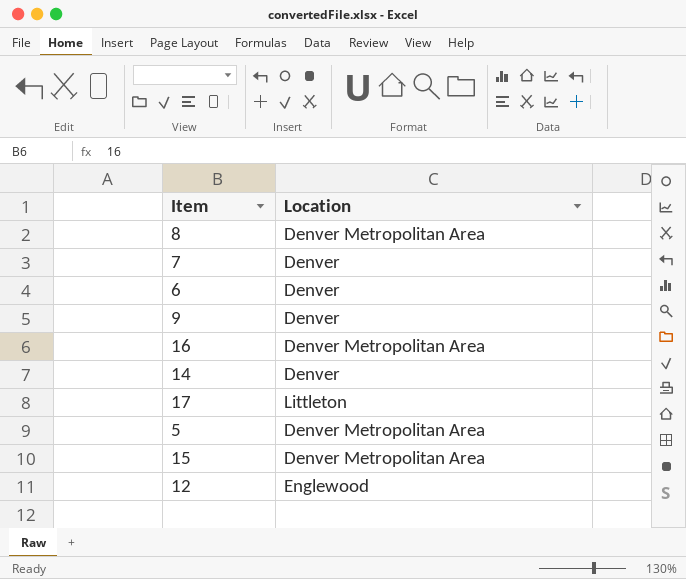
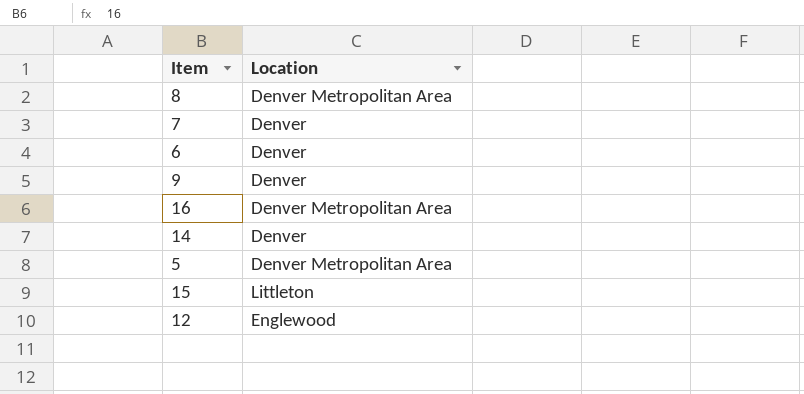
row 17: Littleton -> none
15 | Location: Denver Metropolitan Area -> Littleton

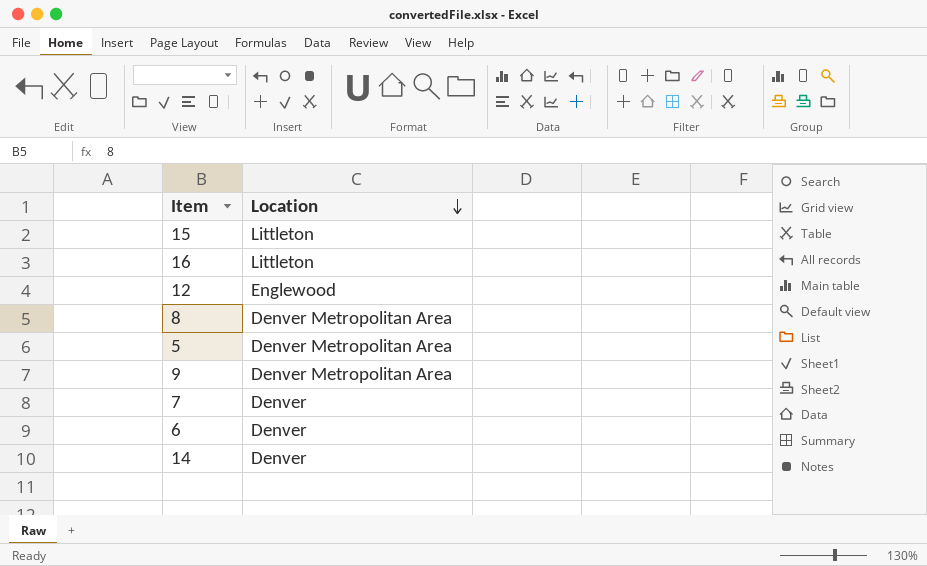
row order: none -> Location descending
16 | Location: Denver Metropolitan Area -> Littleton
9 | Location: Denver -> Denver Metropolitan Area

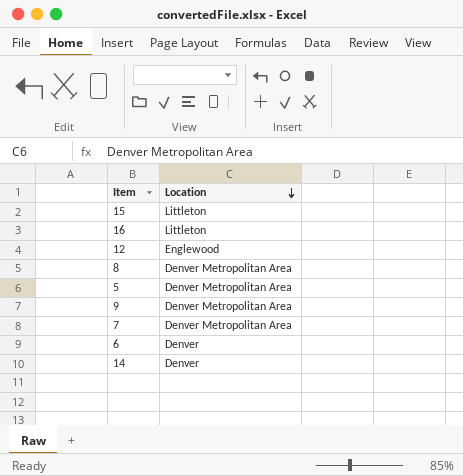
7 | Location: Denver -> Denver Metropolitan Area

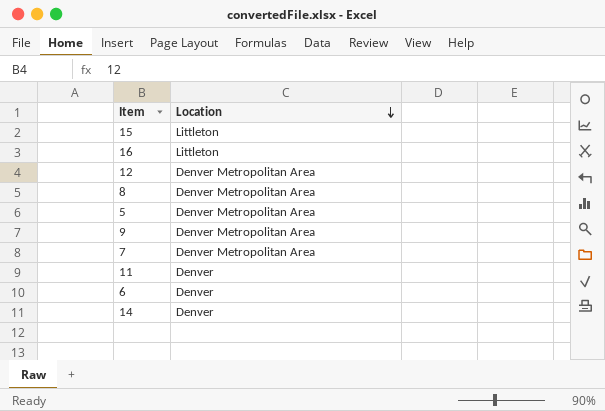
12 | Location: Englewood -> Denver Metropolitan Area
row 11: none -> Denver

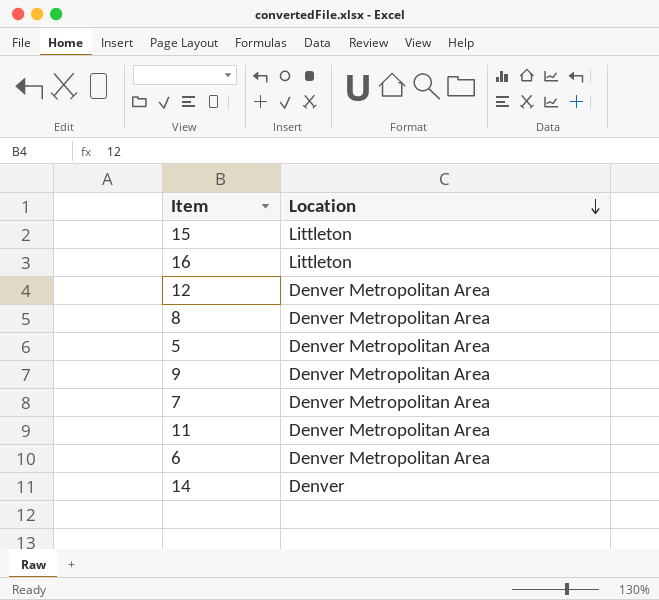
11 | Location: Denver -> Denver Metropolitan Area
6 | Location: Denver -> Denver Metropolitan Area

